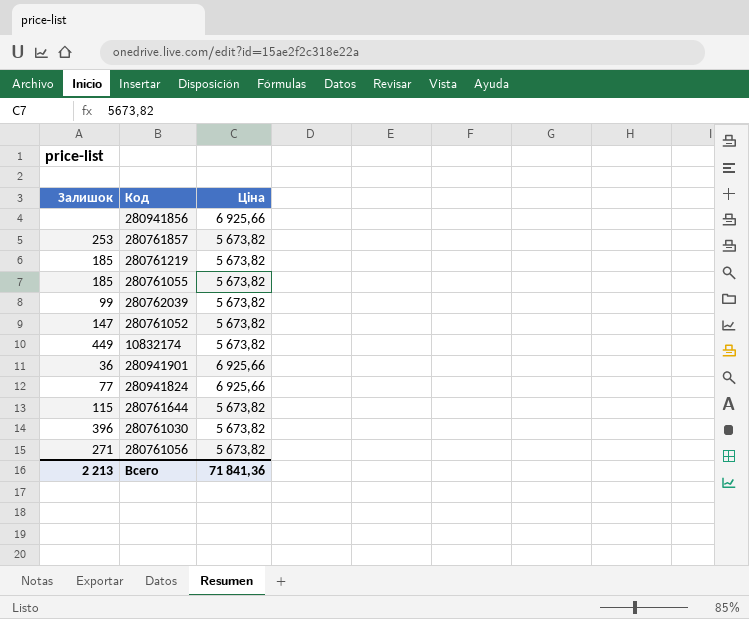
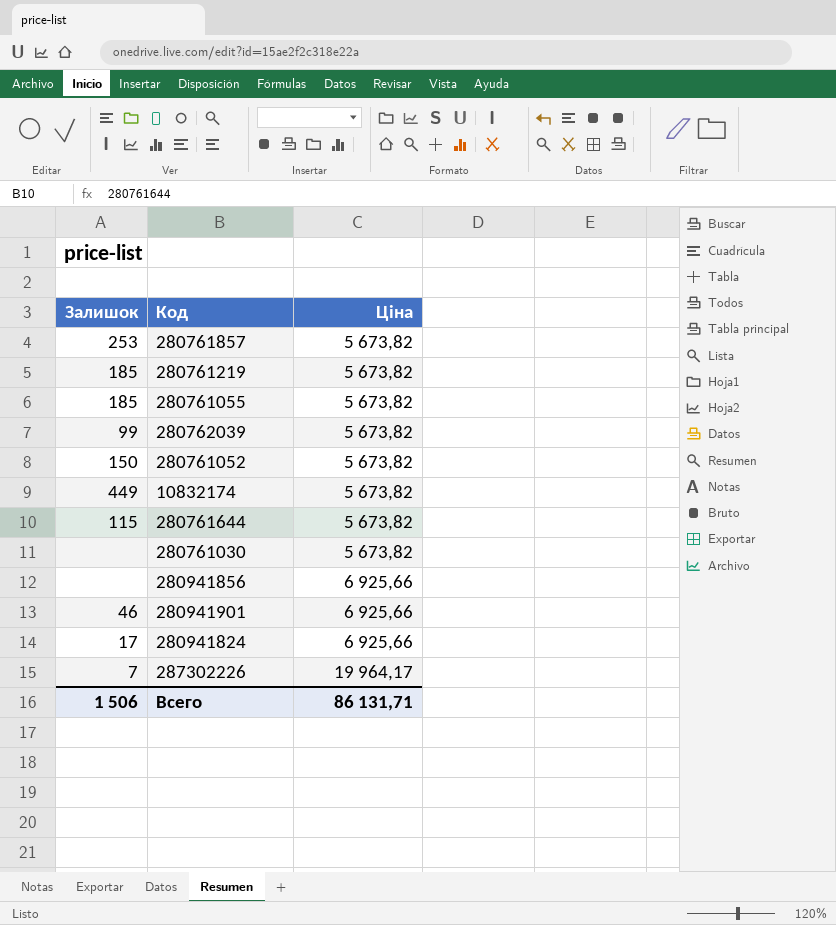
row order: none -> Ціна ascending
row 280761056: 271 | 5 673,82 -> none
280761052 | Залишок: 147 -> 150
280761030 | Залишок: 396 -> none
280941901 | Залишок: 36 -> 46
280941824 | Залишок: 77 -> 17
row 287302226: none -> 7 | 19 964,17
Всего | Залишок: 2 213 -> 1 506
Всего | Ціна: 71 841,36 -> 86 131,71

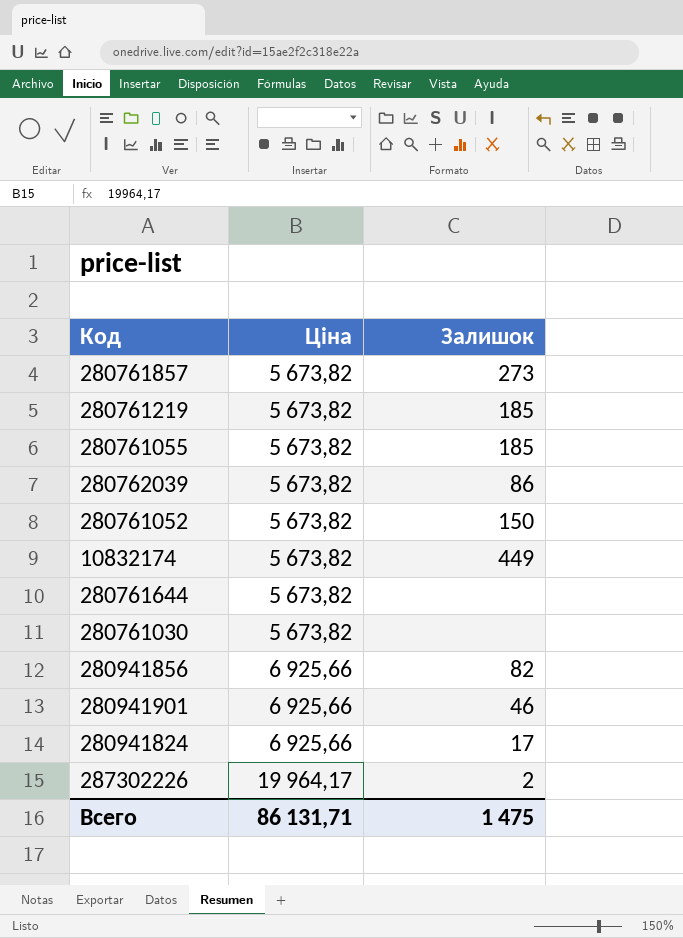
column Залишок | position: 1 -> 3
280761857 | Залишок: 253 -> 273
280762039 | Залишок: 99 -> 86
280761644 | Залишок: 115 -> none
280941856 | Залишок: none -> 82
287302226 | Залишок: 7 -> 2
Всего | Залишок: 1 506 -> 1 475

